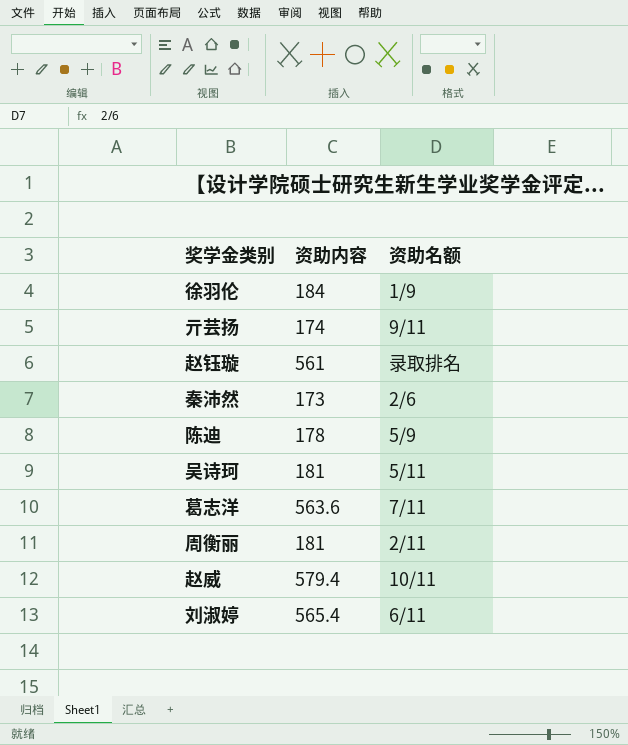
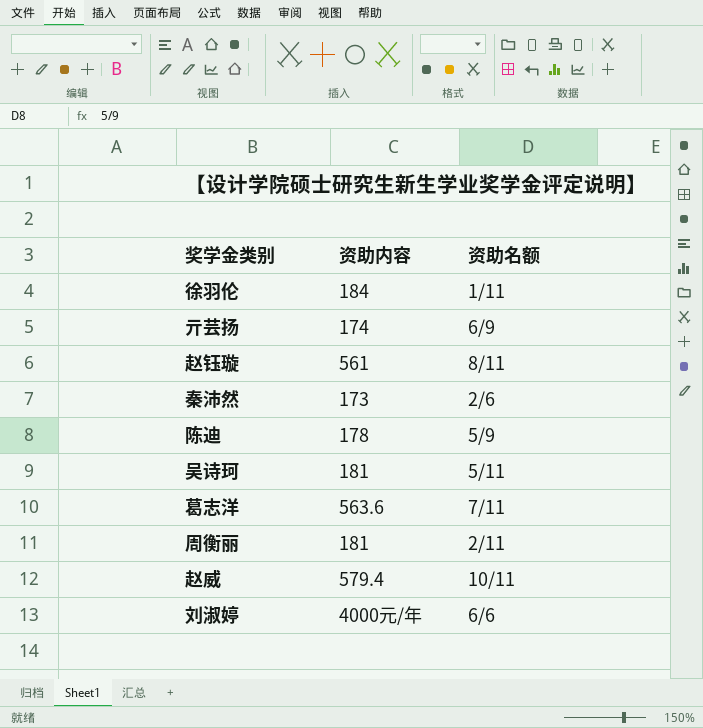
徐羽伦 | 资助名额: 1/9 -> 1/11
亓芸扬 | 资助名额: 9/11 -> 6/9
赵钰璇 | 资助名额: 录取排名 -> 8/11
刘淑婷 | 资助内容: 565.4 -> 4000元/年
刘淑婷 | 资助名额: 6/11 -> 6/6

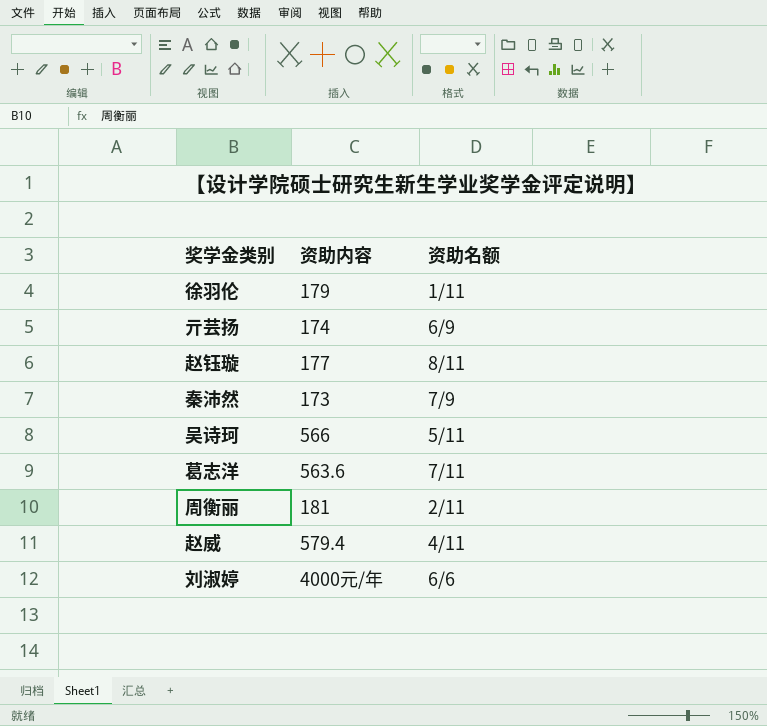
row 陈迪: 178 | 5/9 -> none
徐羽伦 | 资助内容: 184 -> 179
赵钰璇 | 资助内容: 561 -> 177
秦沛然 | 资助名额: 2/6 -> 7/9
吴诗珂 | 资助内容: 181 -> 566
赵威 | 资助名额: 10/11 -> 4/11

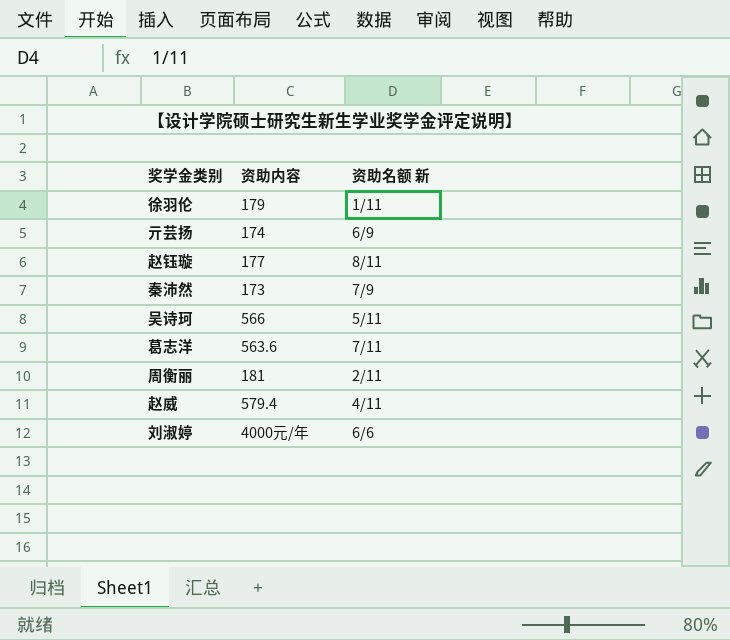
column name: 资助名额 -> 资助名额 新

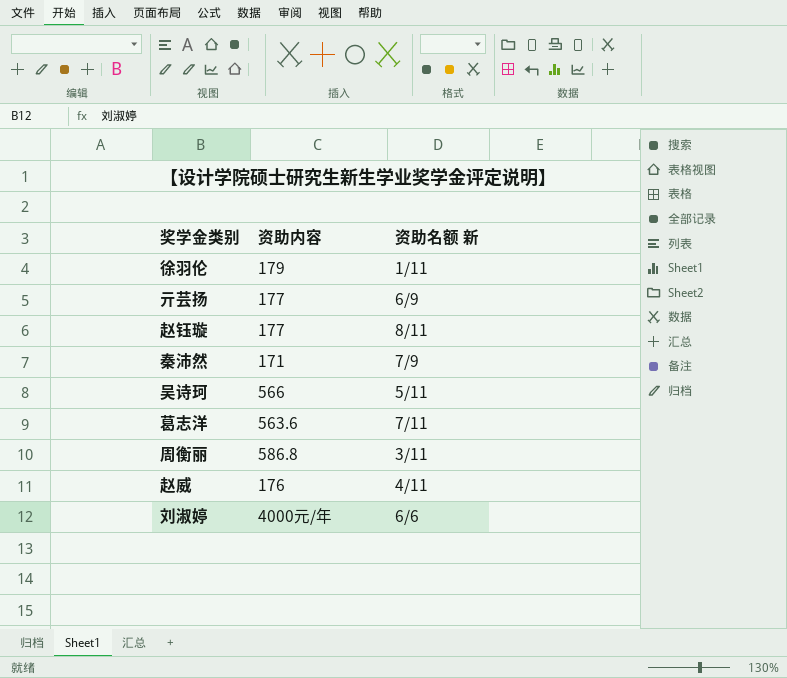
亓芸扬 | 资助内容: 174 -> 177
秦沛然 | 资助内容: 173 -> 171
周衡丽 | 资助内容: 181 -> 586.8
周衡丽 | 资助名额 新: 2/11 -> 3/11
赵威 | 资助内容: 579.4 -> 176

